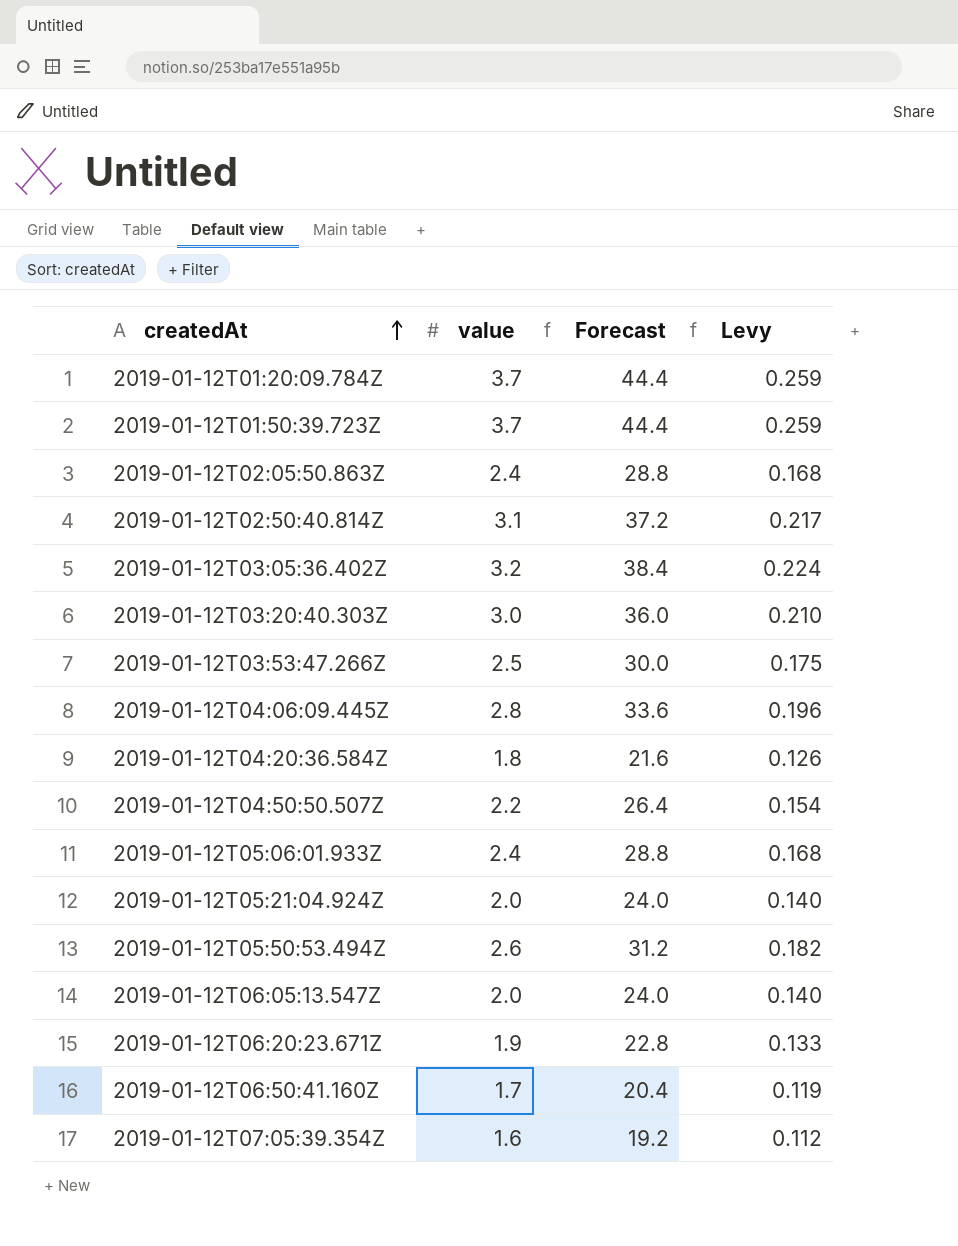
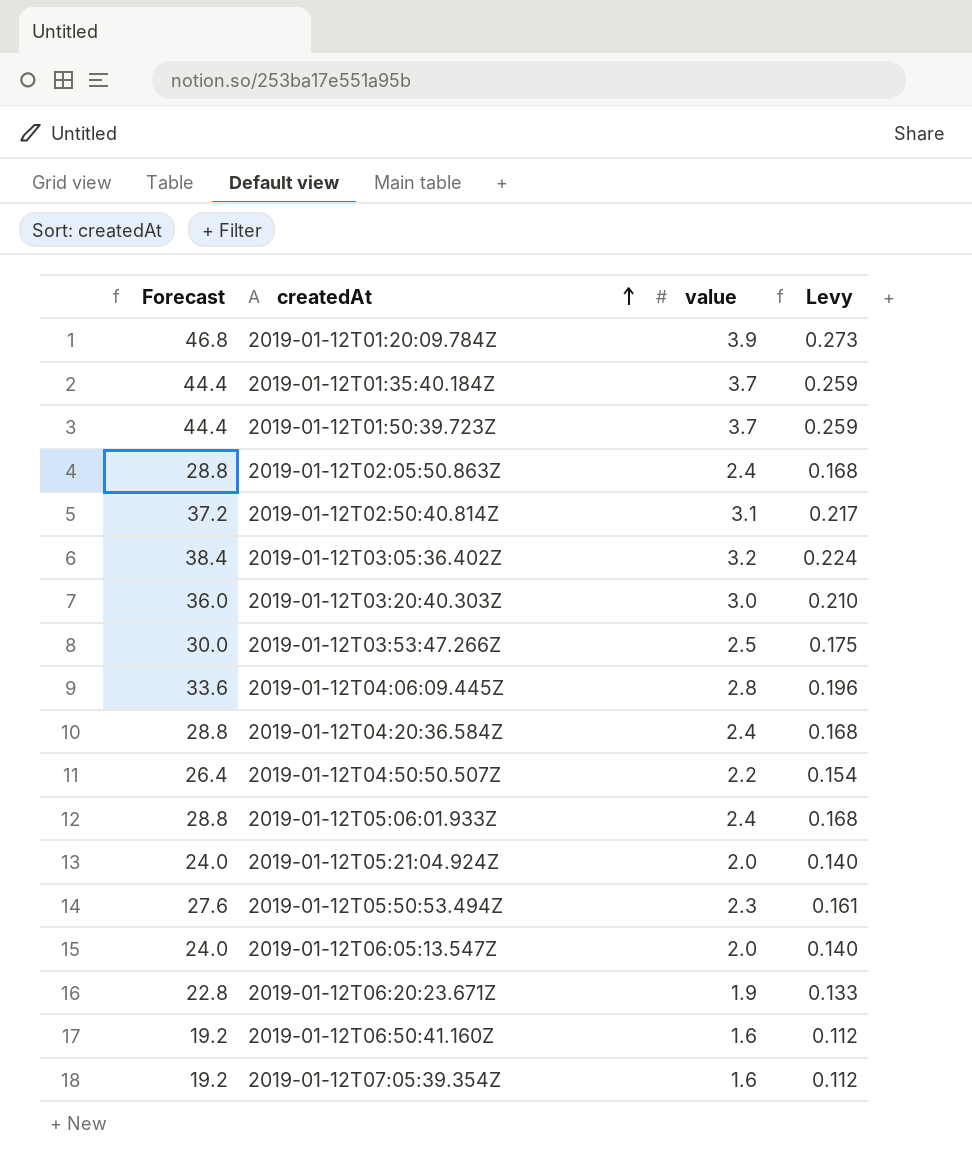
column Forecast | position: 3 -> 1
2019-01-12T01:20:09.784Z | Forecast: 44.4 -> 46.8
2019-01-12T01:20:09.784Z | value: 3.7 -> 3.9
2019-01-12T01:20:09.784Z | Levy: 0.259 -> 0.273
row 2019-01-12T01:35:40.184Z: none -> 44.4 | 3.7 | 0.259
2019-01-12T04:20:36.584Z | Forecast: 21.6 -> 28.8
2019-01-12T04:20:36.584Z | value: 1.8 -> 2.4
2019-01-12T04:20:36.584Z | Levy: 0.126 -> 0.168
2019-01-12T05:50:53.494Z | Forecast: 31.2 -> 27.6
2019-01-12T05:50:53.494Z | value: 2.6 -> 2.3
2019-01-12T05:50:53.494Z | Levy: 0.182 -> 0.161
2019-01-12T06:50:41.160Z | Forecast: 20.4 -> 19.2
2019-01-12T06:50:41.160Z | value: 1.7 -> 1.6
2019-01-12T06:50:41.160Z | Levy: 0.119 -> 0.112

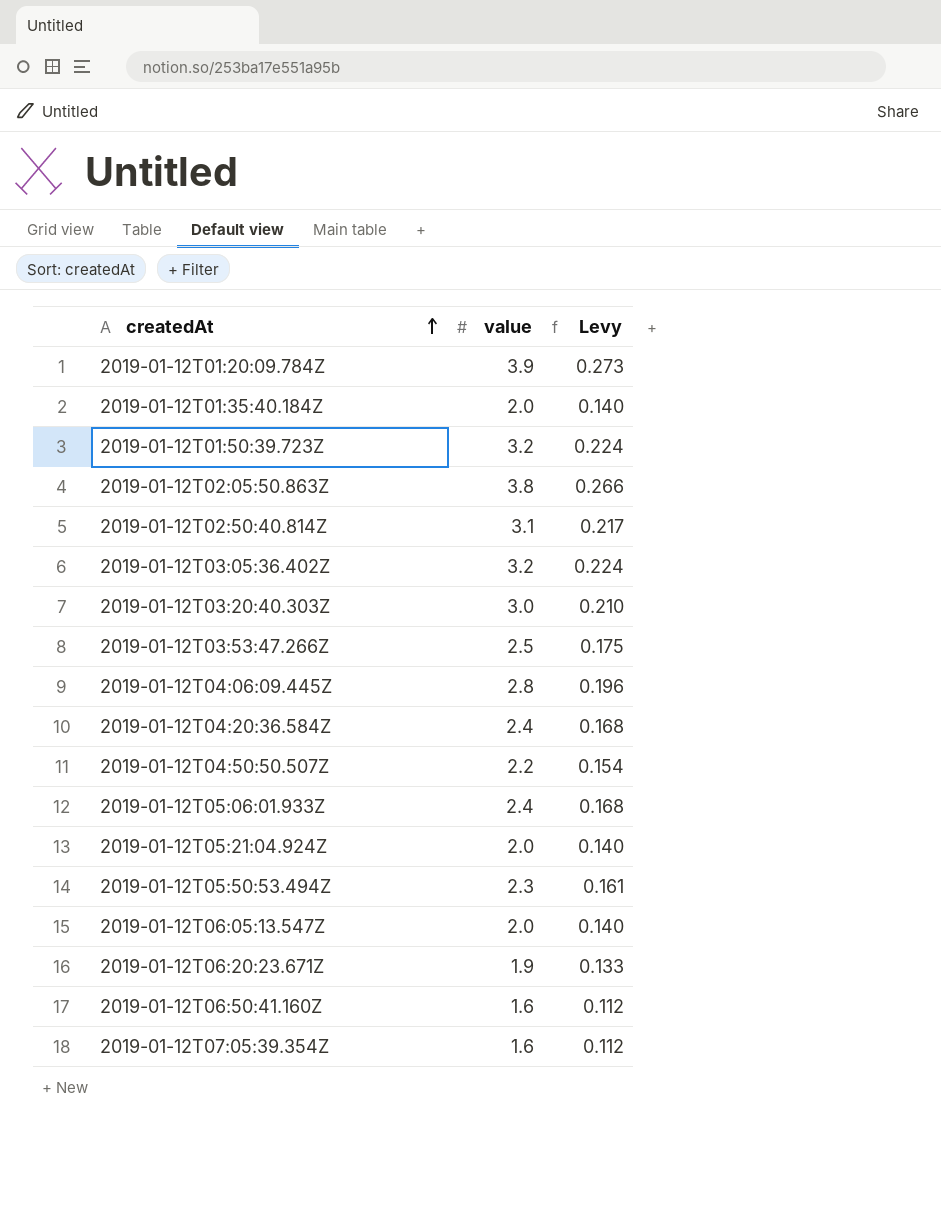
column Forecast | formula: [value] * 12 -> none
2019-01-12T01:35:40.184Z | value: 3.7 -> 2.0
2019-01-12T01:35:40.184Z | Levy: 0.259 -> 0.140
2019-01-12T01:50:39.723Z | value: 3.7 -> 3.2
2019-01-12T01:50:39.723Z | Levy: 0.259 -> 0.224
2019-01-12T02:05:50.863Z | value: 2.4 -> 3.8
2019-01-12T02:05:50.863Z | Levy: 0.168 -> 0.266

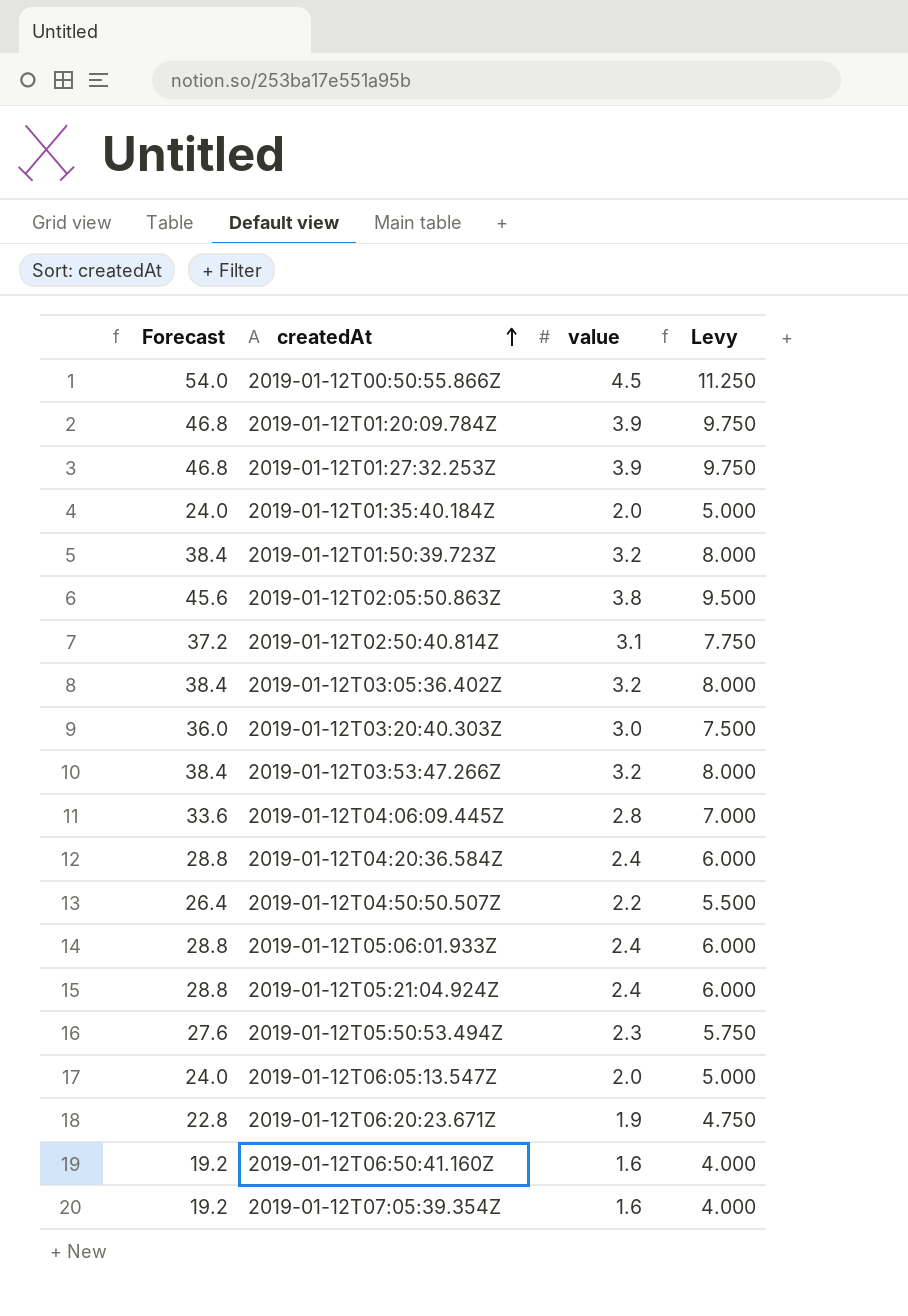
column Forecast | formula: none -> [value] * 12
column Levy | formula: [value] * 0.07 -> [value] * 2.5
row 2019-01-12T00:50:55.866Z: none -> 54.0 | 4.5 | 11.250
row 2019-01-12T01:27:32.253Z: none -> 46.8 | 3.9 | 9.750
2019-01-12T03:53:47.266Z | value: 2.5 -> 3.2
2019-01-12T05:21:04.924Z | value: 2.0 -> 2.4

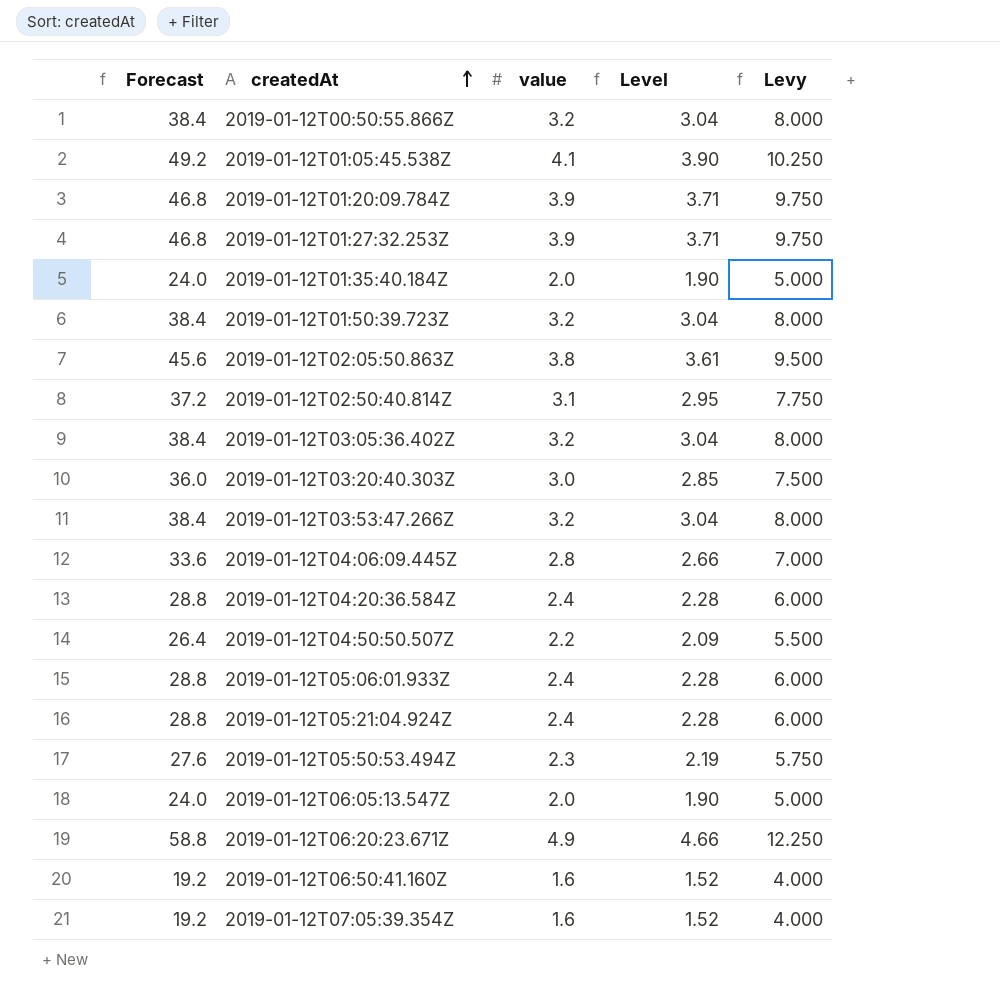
column Level | formula: none -> [value] * 0.95
2019-01-12T00:50:55.866Z | Forecast: 54.0 -> 38.4
2019-01-12T00:50:55.866Z | value: 4.5 -> 3.2
2019-01-12T00:50:55.866Z | Levy: 11.250 -> 8.000
row 2019-01-12T01:05:45.538Z: none -> 49.2 | 4.1 | 3.90 | 10.250
2019-01-12T06:20:23.671Z | Forecast: 22.8 -> 58.8
2019-01-12T06:20:23.671Z | value: 1.9 -> 4.9
2019-01-12T06:20:23.671Z | Levy: 4.750 -> 12.250

